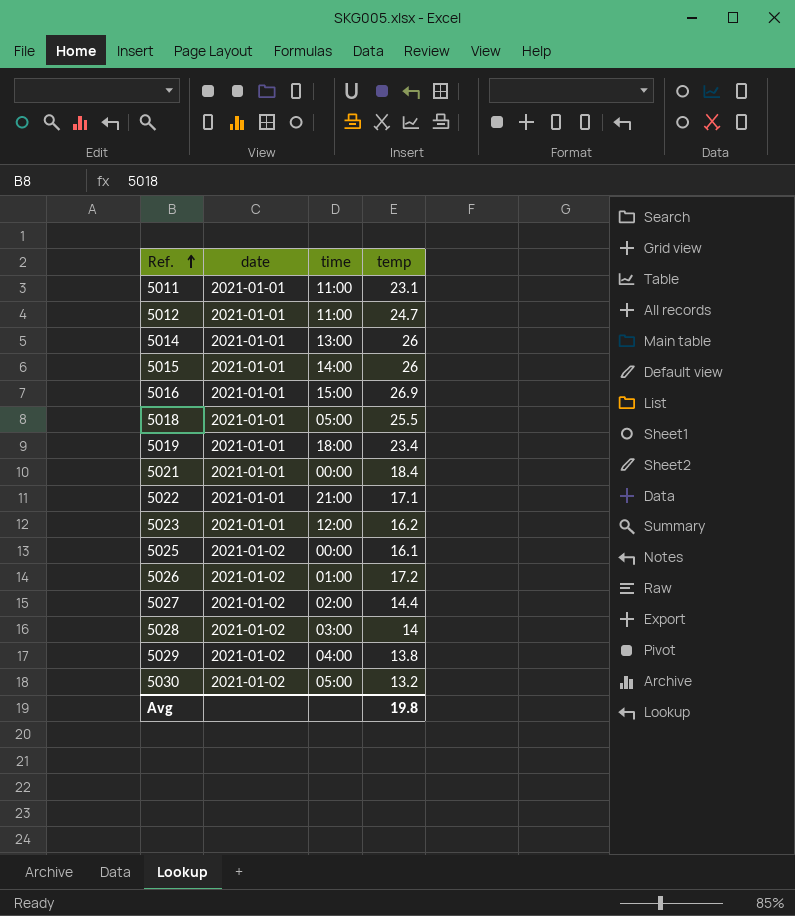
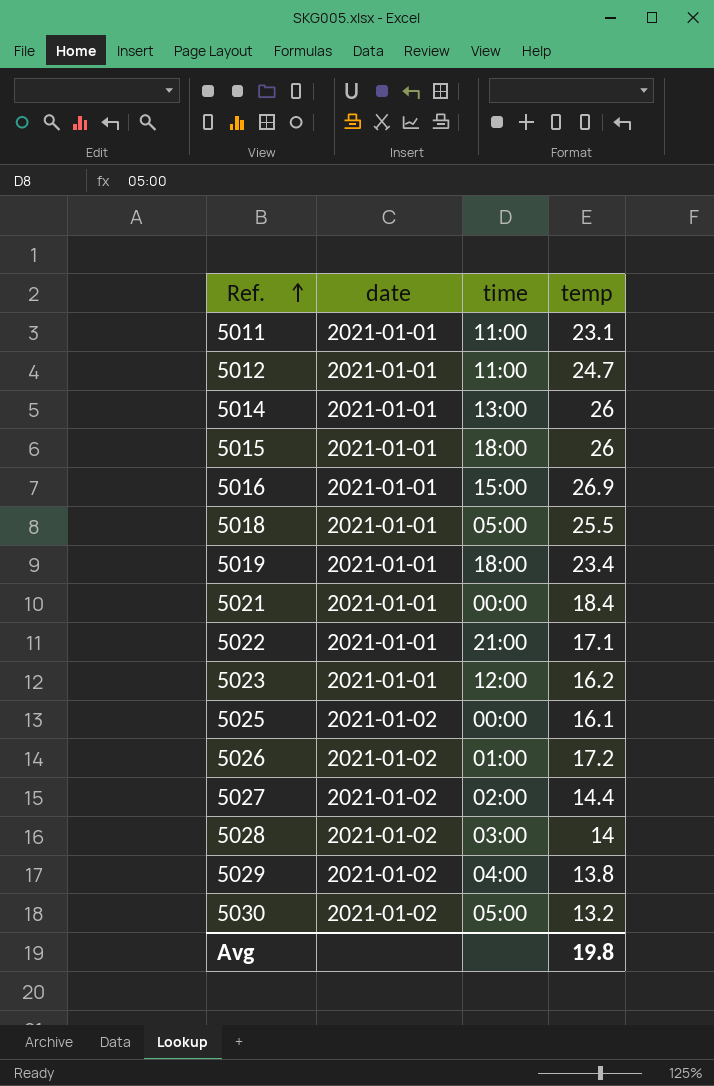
5015 | time: 14:00 -> 18:00

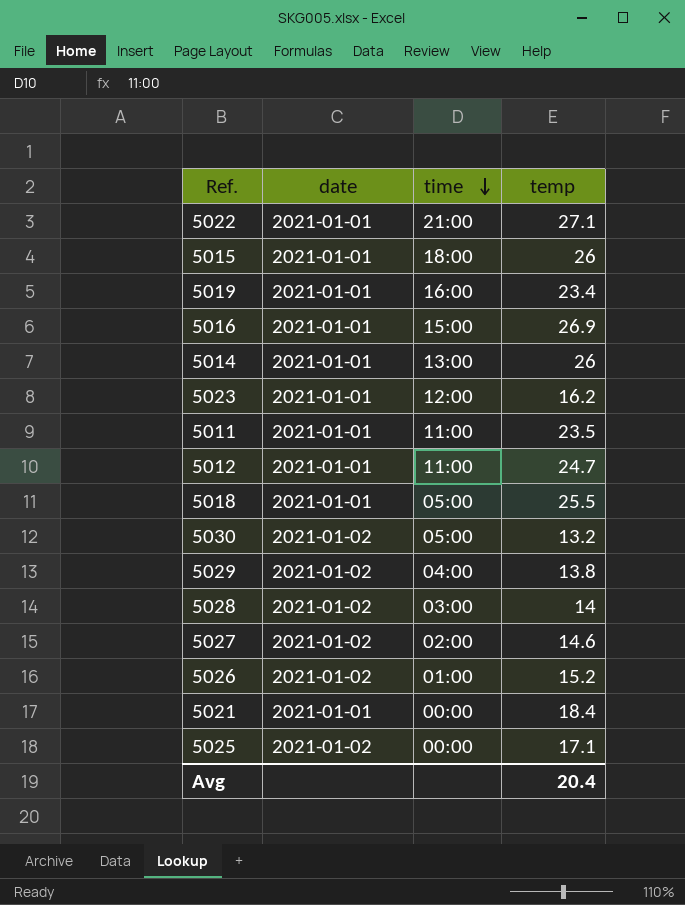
row order: Ref. ascending -> time descending
5022 | temp: 17.1 -> 27.1
5019 | time: 18:00 -> 16:00
5011 | temp: 23.1 -> 23.5
5027 | temp: 14.4 -> 14.6
5026 | temp: 17.2 -> 15.2
5025 | temp: 16.1 -> 17.1
Avg | temp: 19.8 -> 20.4

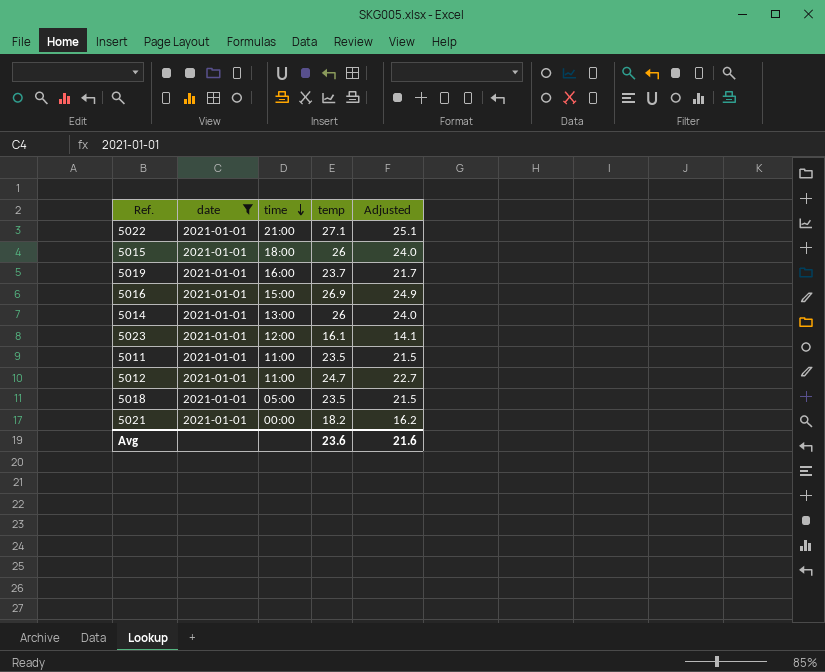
filter: none -> date = 2021-01-01
column Adjusted | formula: none -> [temp] - 2
5019 | temp: 23.4 -> 23.7
5023 | temp: 16.2 -> 16.1
5018 | temp: 25.5 -> 23.5
5021 | temp: 18.4 -> 18.2
Avg | temp: 20.4 -> 23.6

